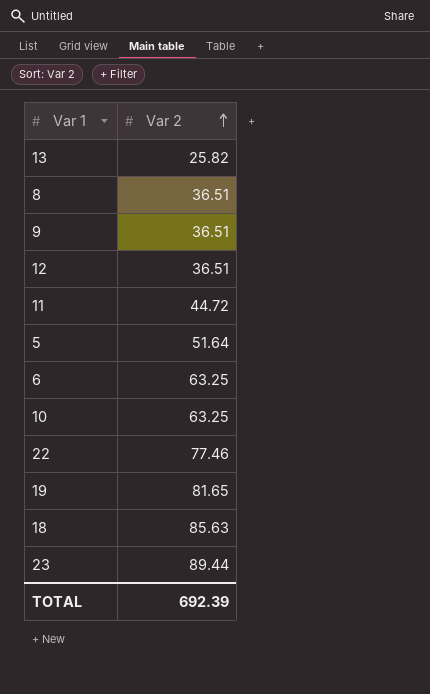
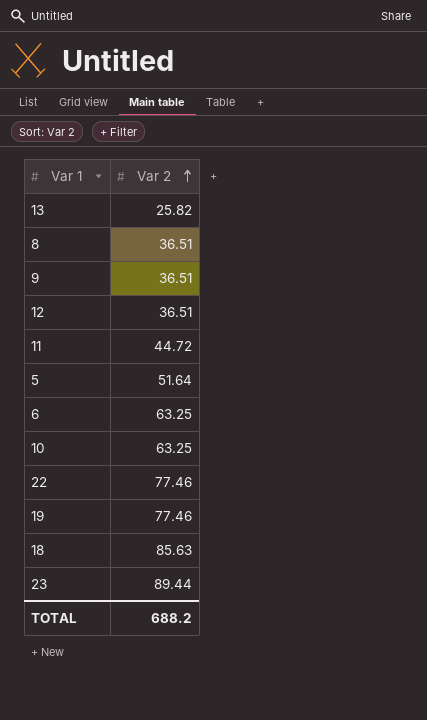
19 | Var 2: 81.65 -> 77.46
TOTAL | Var 2: 692.39 -> 688.2

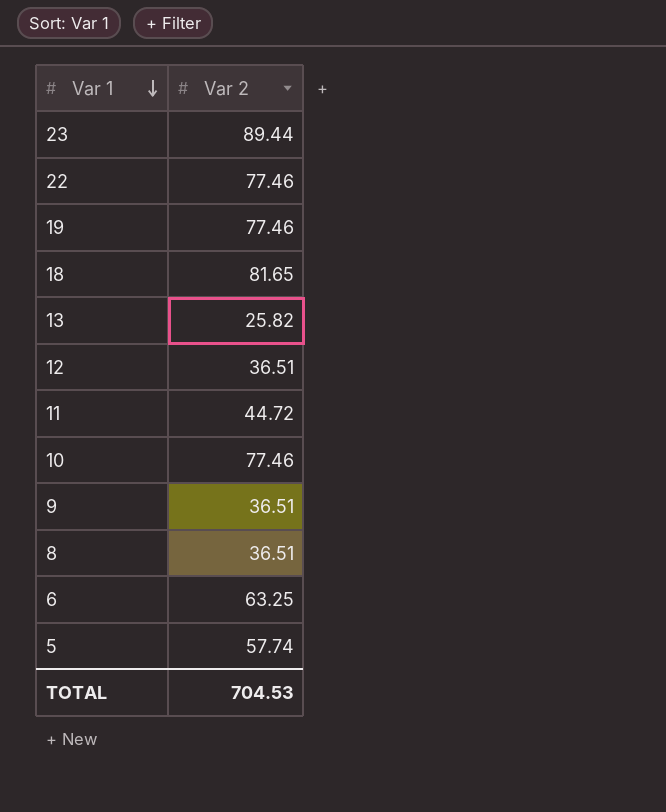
row order: Var 2 ascending -> Var 1 descending
18 | Var 2: 85.63 -> 81.65
10 | Var 2: 63.25 -> 77.46
5 | Var 2: 51.64 -> 57.74
TOTAL | Var 2: 688.2 -> 704.53

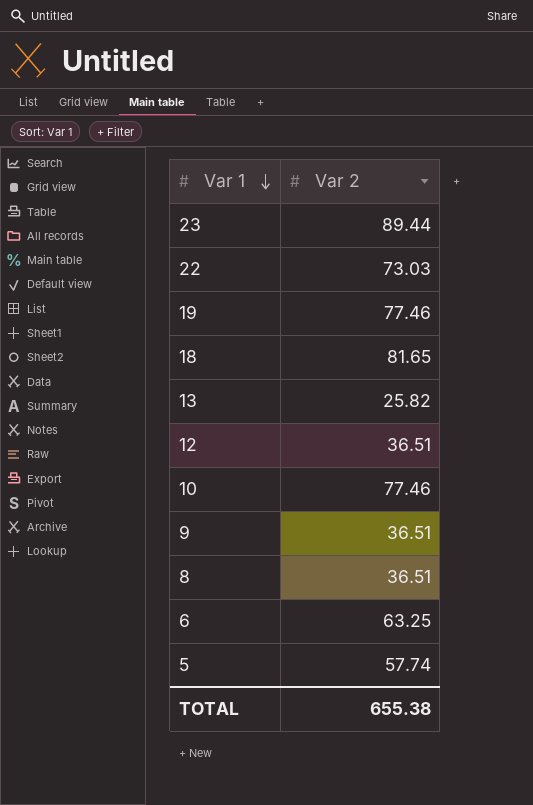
row 11: 44.72 -> none
22 | Var 2: 77.46 -> 73.03
TOTAL | Var 2: 704.53 -> 655.38

